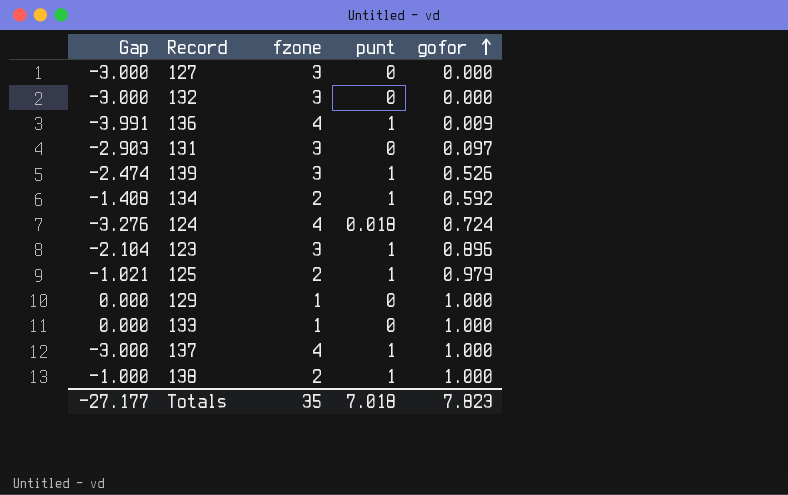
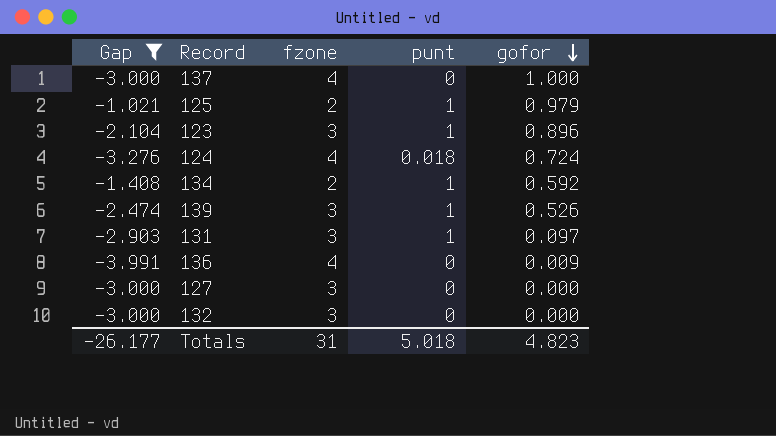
filter: none -> Gap <= -1.021
row order: gofor ascending -> gofor descending
137 | punt: 1 -> 0
131 | punt: 0 -> 1
136 | punt: 1 -> 0
Totals | Gap: -27.177 -> -26.177
Totals | fzone: 35 -> 31
Totals | punt: 7.018 -> 5.018
Totals | gofor: 7.823 -> 4.823

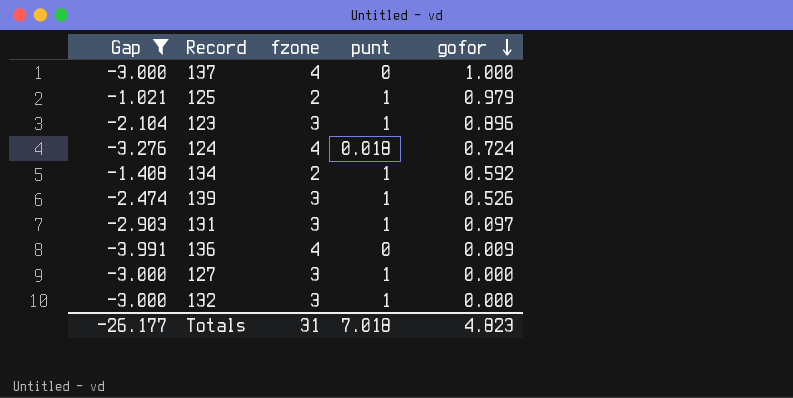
127 | punt: 0 -> 1
132 | punt: 0 -> 1
Totals | punt: 5.018 -> 7.018

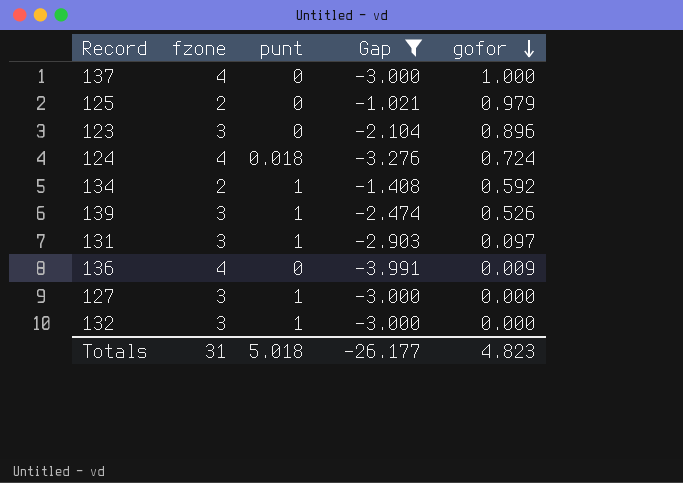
column Gap | position: 1 -> 4
125 | punt: 1 -> 0
123 | punt: 1 -> 0
Totals | punt: 7.018 -> 5.018

